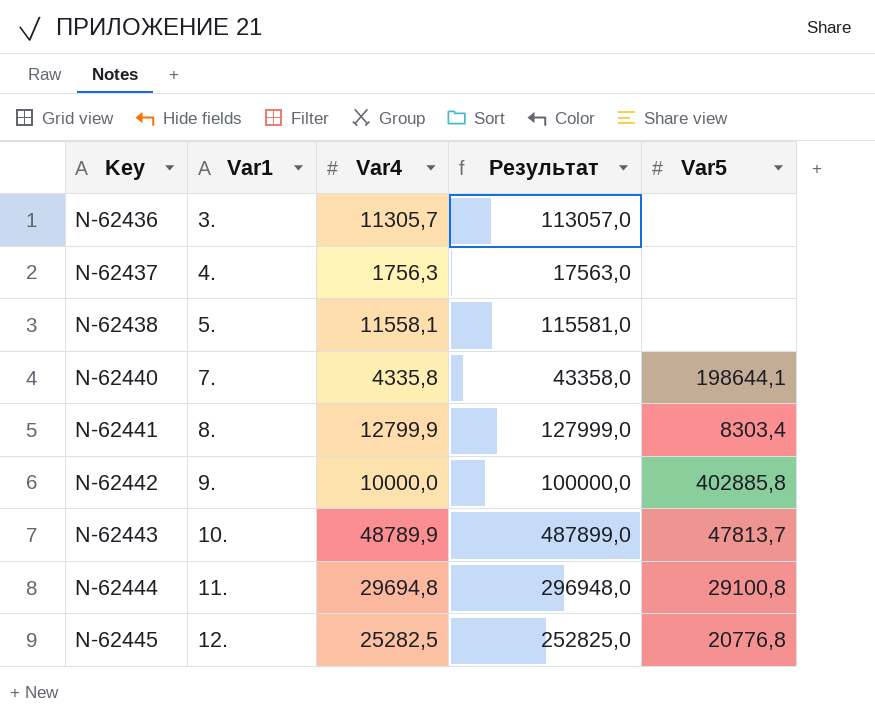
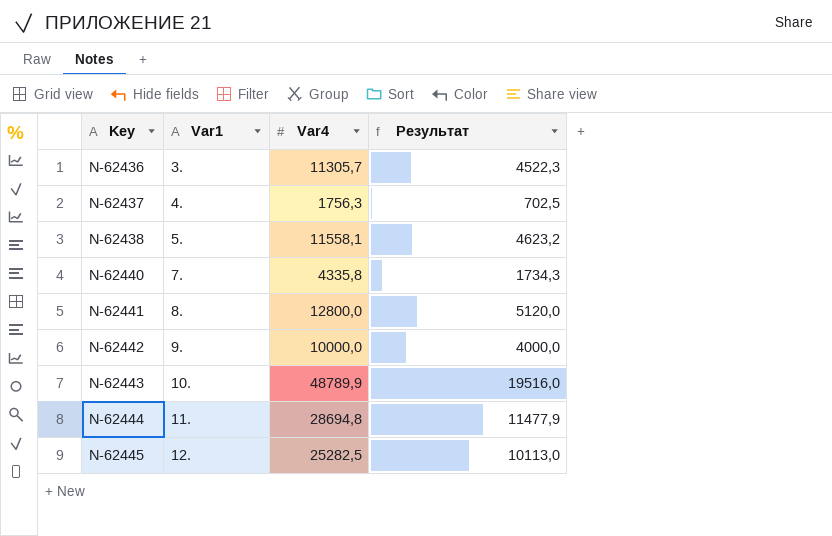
column Var5 | position: 5 -> none
column Результат | formula: [Var4] * 10 -> [Var4] * 0,4
N-62441 | Var4: 12799,9 -> 12800,0
N-62444 | Var4: 29694,8 -> 28694,8

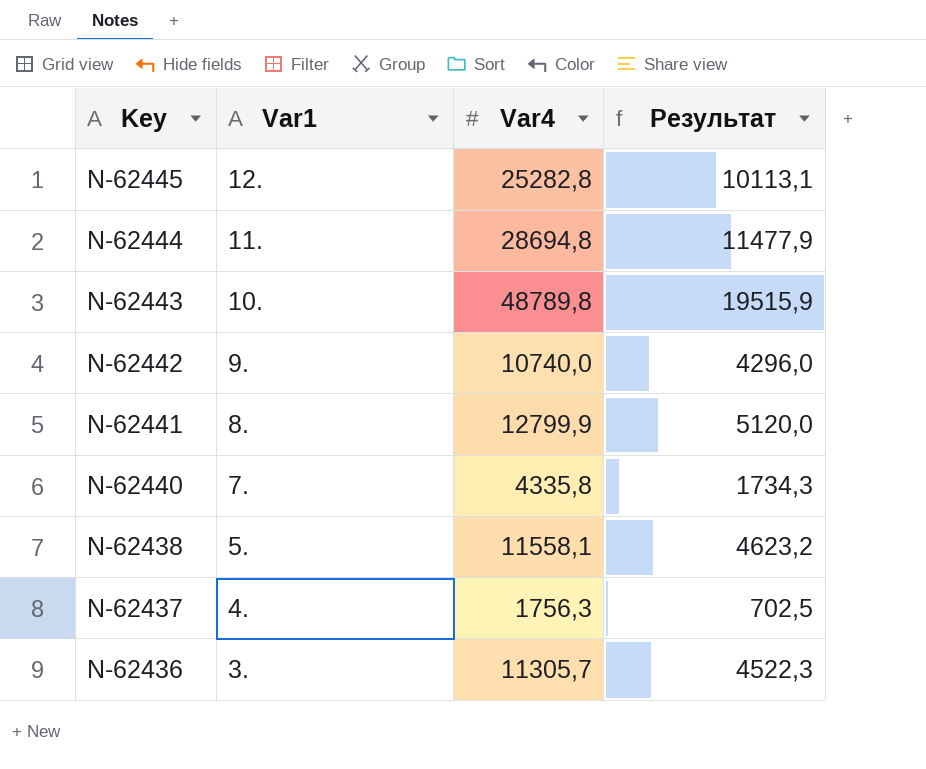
row order: Key ascending -> Key descending
N-62445 | Var4: 25282,5 -> 25282,8
N-62445 | Результат: 10113,0 -> 10113,1
N-62443 | Var4: 48789,9 -> 48789,8
N-62443 | Результат: 19516,0 -> 19515,9
N-62442 | Var4: 10000,0 -> 10740,0
N-62442 | Результат: 4000,0 -> 4296,0
N-62441 | Var4: 12800,0 -> 12799,9

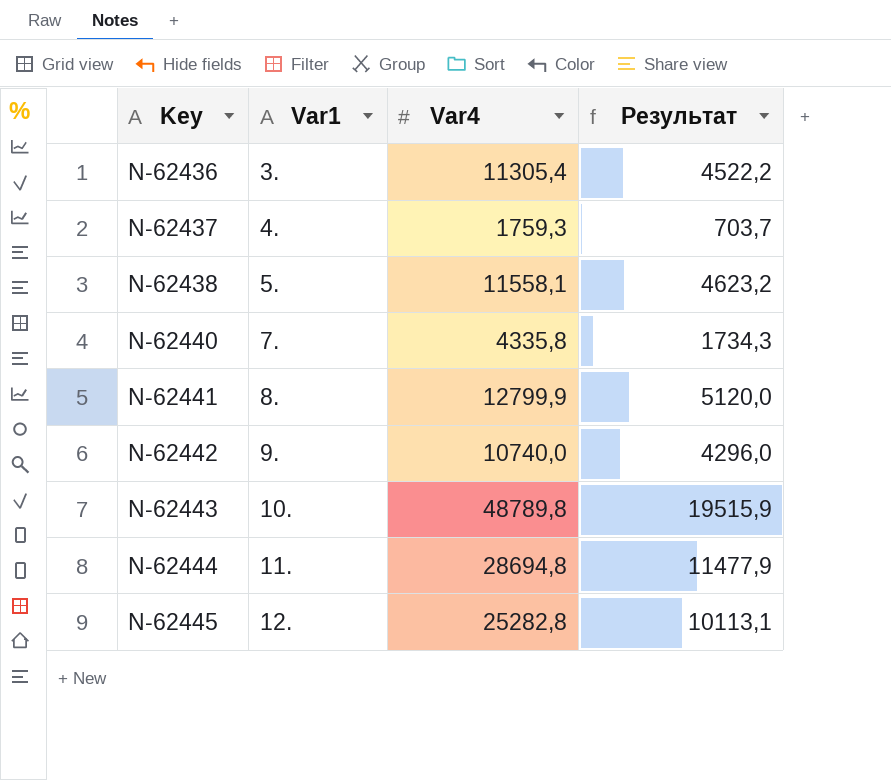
row order: Key descending -> Key ascending
N-62436 | Var4: 11305,7 -> 11305,4
N-62436 | Результат: 4522,3 -> 4522,2
N-62437 | Var4: 1756,3 -> 1759,3
N-62437 | Результат: 702,5 -> 703,7

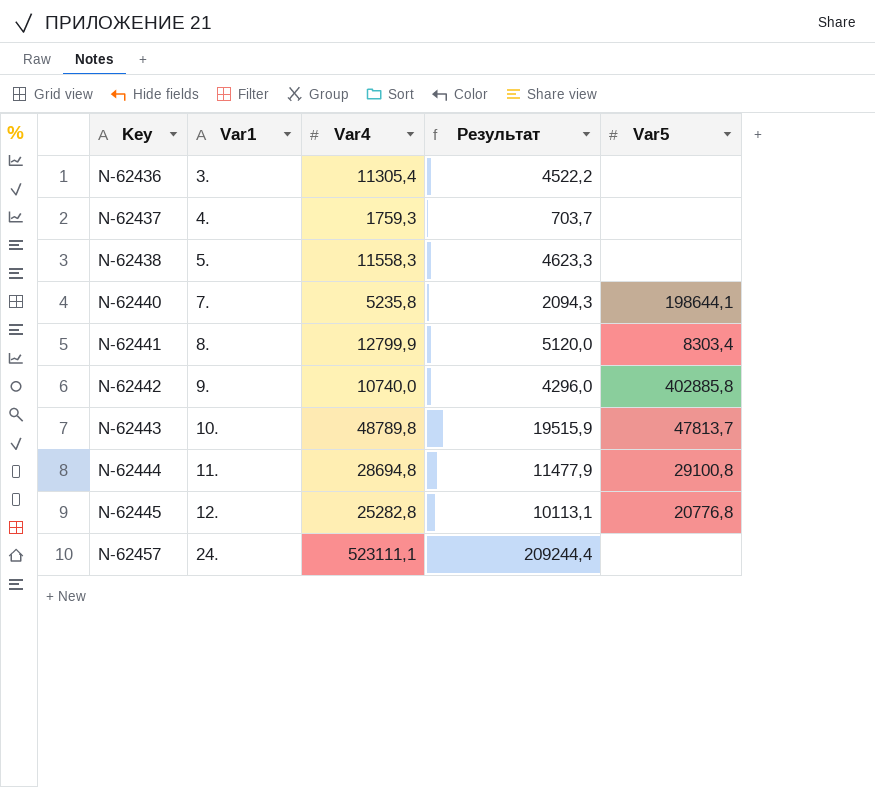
column Var5 | position: none -> 5
N-62438 | Var4: 11558,1 -> 11558,3
N-62438 | Результат: 4623,2 -> 4623,3
N-62440 | Var4: 4335,8 -> 5235,8
N-62440 | Результат: 1734,3 -> 2094,3
row N-62457: none -> 24. | 523111,1 | 209244,4 | none

